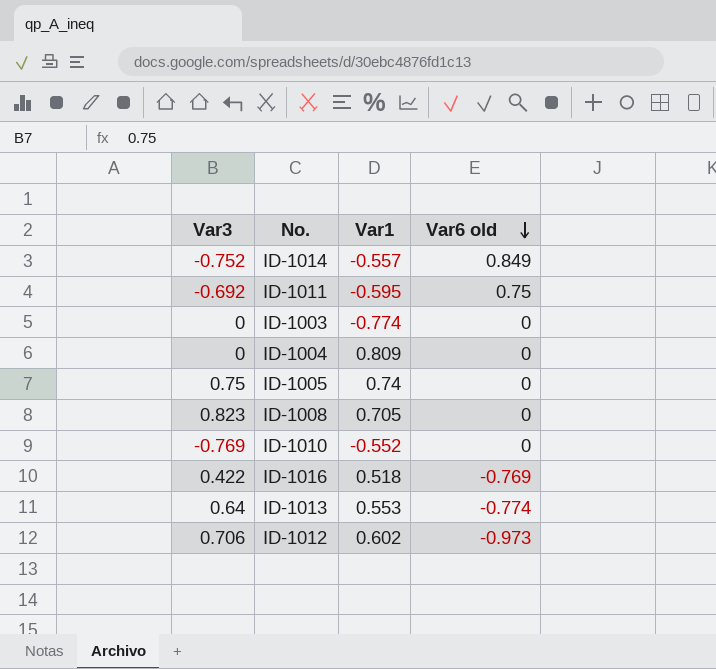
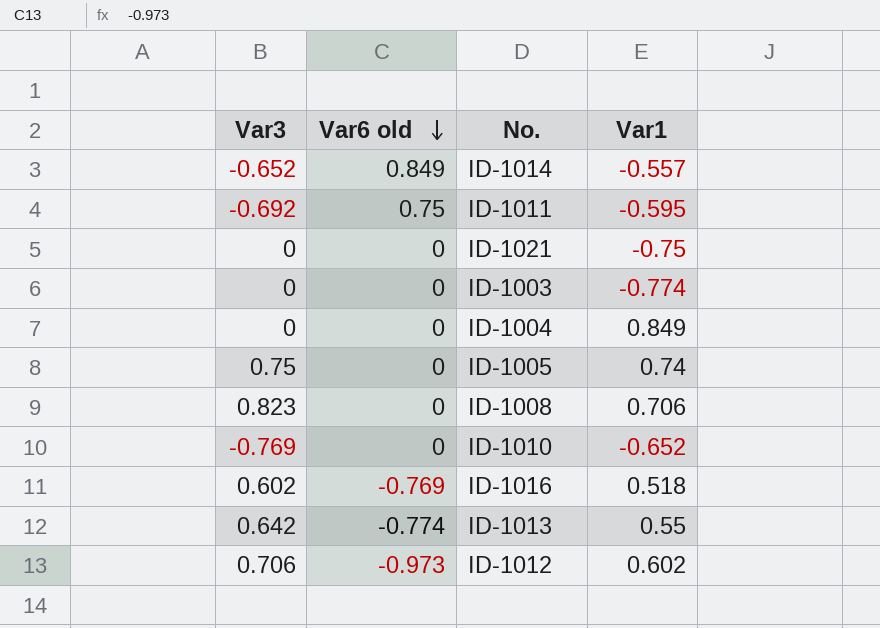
column Var6 old | position: 4 -> 2
ID-1014 | Var3: -0.752 -> -0.652
row ID-1021: none -> 0 | 0 | -0.75
ID-1004 | Var1: 0.809 -> 0.849
ID-1008 | Var1: 0.705 -> 0.706
ID-1010 | Var1: -0.552 -> -0.652
ID-1016 | Var3: 0.422 -> 0.602
ID-1013 | Var3: 0.64 -> 0.642
ID-1013 | Var1: 0.553 -> 0.55

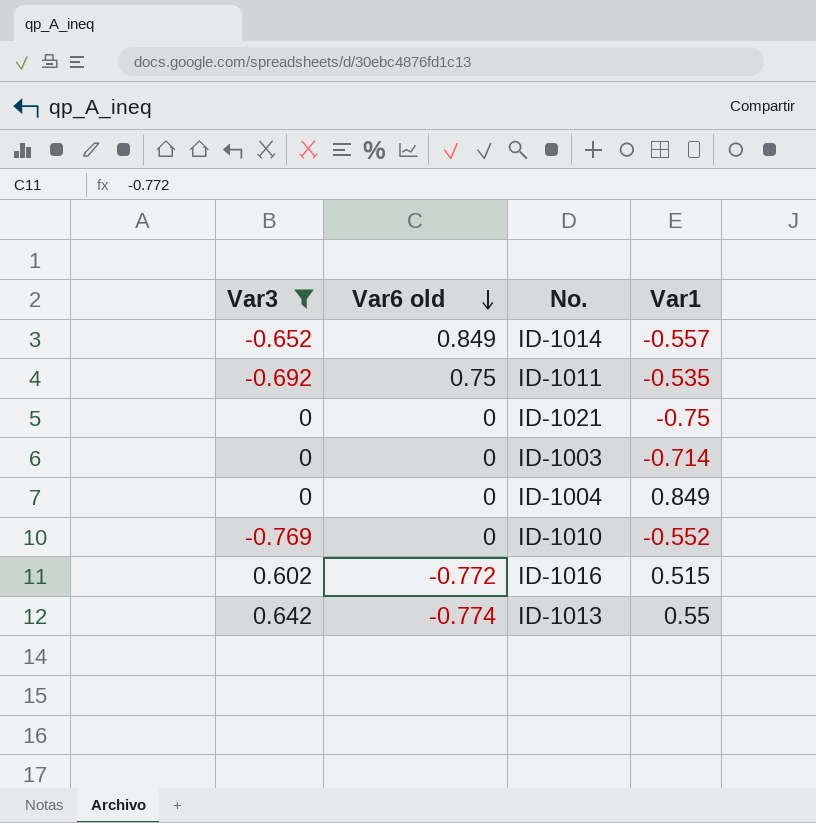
filter: none -> Var3 <= 0.642
ID-1011 | Var1: -0.595 -> -0.535
ID-1003 | Var1: -0.774 -> -0.714
ID-1010 | Var1: -0.652 -> -0.552
ID-1016 | Var6 old: -0.769 -> -0.772
ID-1016 | Var1: 0.518 -> 0.515

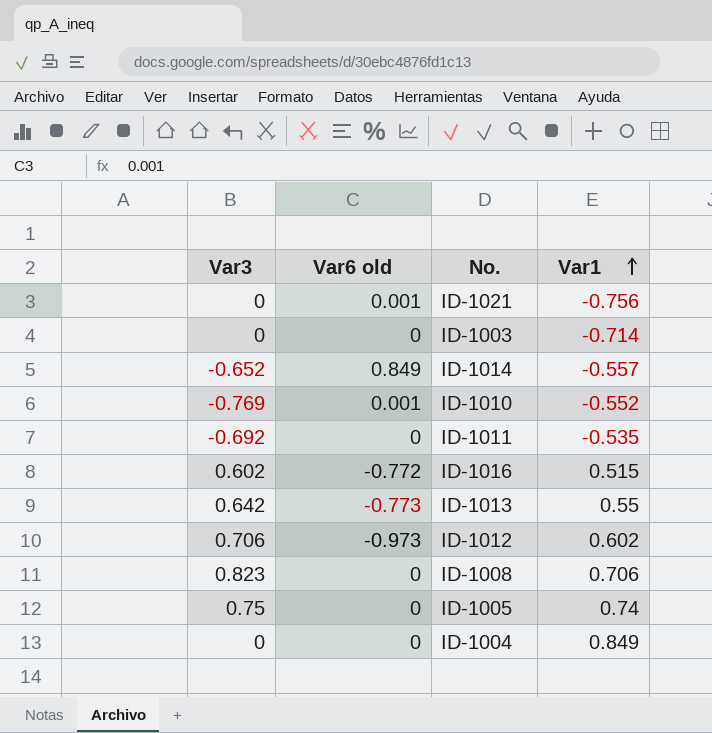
filter: Var3 <= 0.642 -> none
row order: Var6 old descending -> Var1 ascending
ID-1021 | Var6 old: 0 -> 0.001
ID-1021 | Var1: -0.75 -> -0.756
ID-1010 | Var6 old: 0 -> 0.001
ID-1011 | Var6 old: 0.75 -> 0
ID-1013 | Var6 old: -0.774 -> -0.773

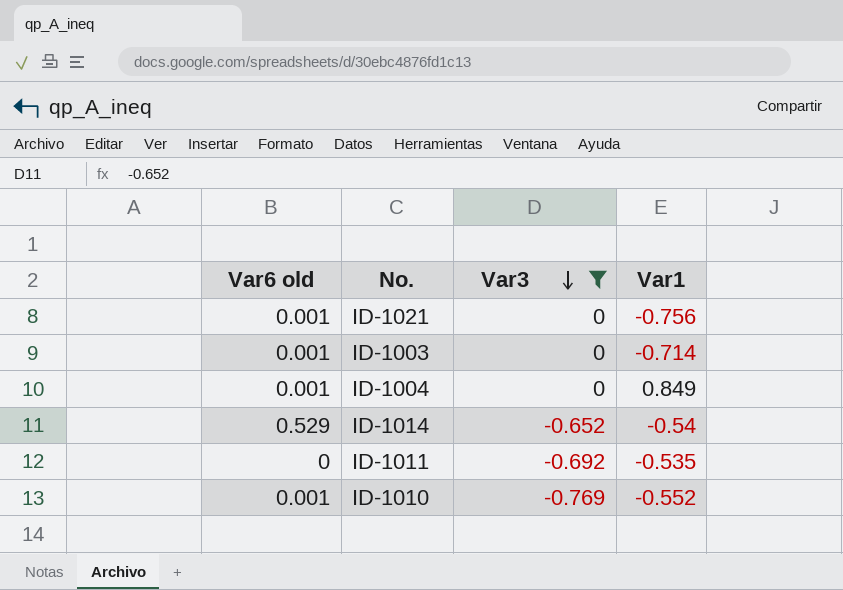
filter: none -> Var3 <= 0
row order: Var1 ascending -> Var3 descending
column Var3 | position: 1 -> 3
ID-1003 | Var6 old: 0 -> 0.001
ID-1004 | Var6 old: 0 -> 0.001
ID-1014 | Var6 old: 0.849 -> 0.529
ID-1014 | Var1: -0.557 -> -0.54

